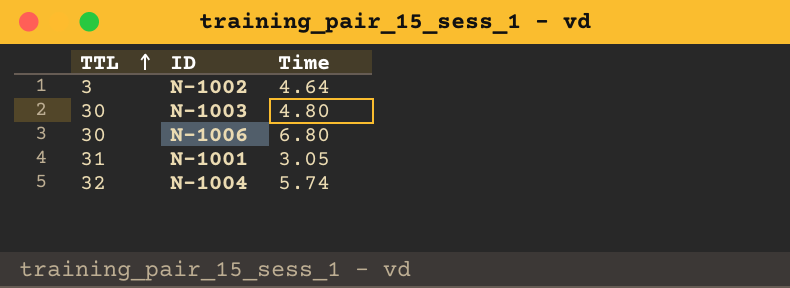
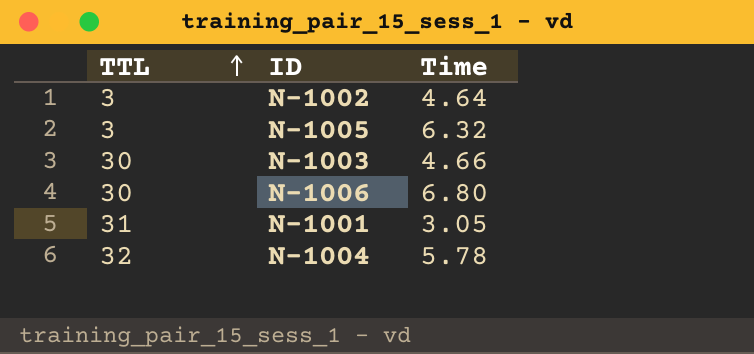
row N-1005: none -> 3 | 6.32
N-1003 | Time: 4.80 -> 4.66
N-1004 | Time: 5.74 -> 5.78

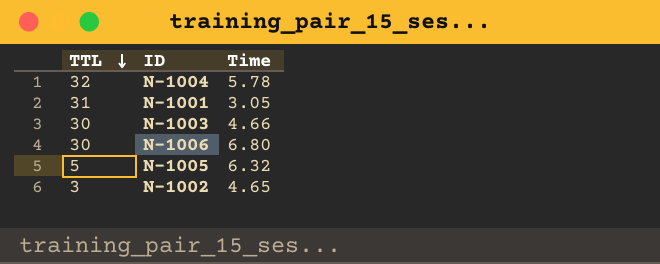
row order: TTL ascending -> TTL descending
N-1005 | TTL: 3 -> 5
N-1002 | Time: 4.64 -> 4.65

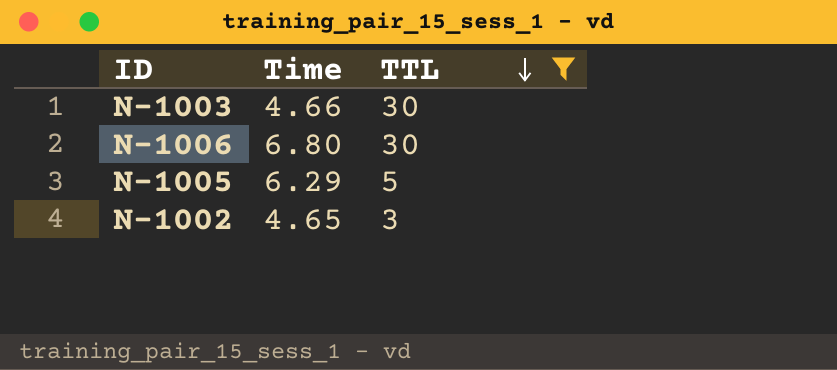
filter: none -> TTL <= 30
column TTL | position: 1 -> 3
N-1005 | Time: 6.32 -> 6.29

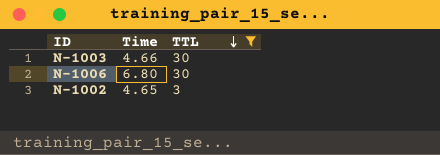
row N-1005: 6.29 | 5 -> none

